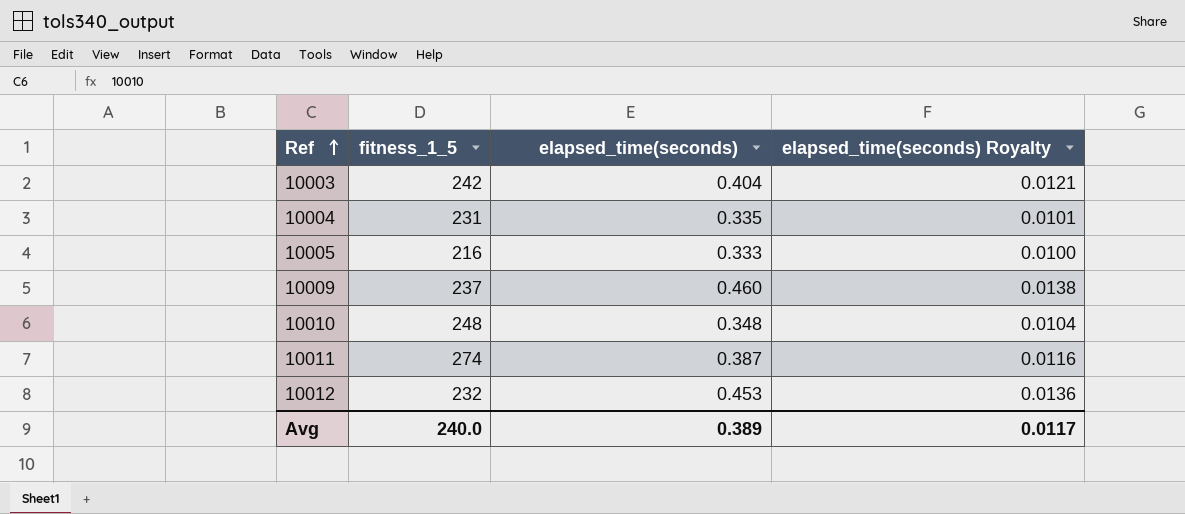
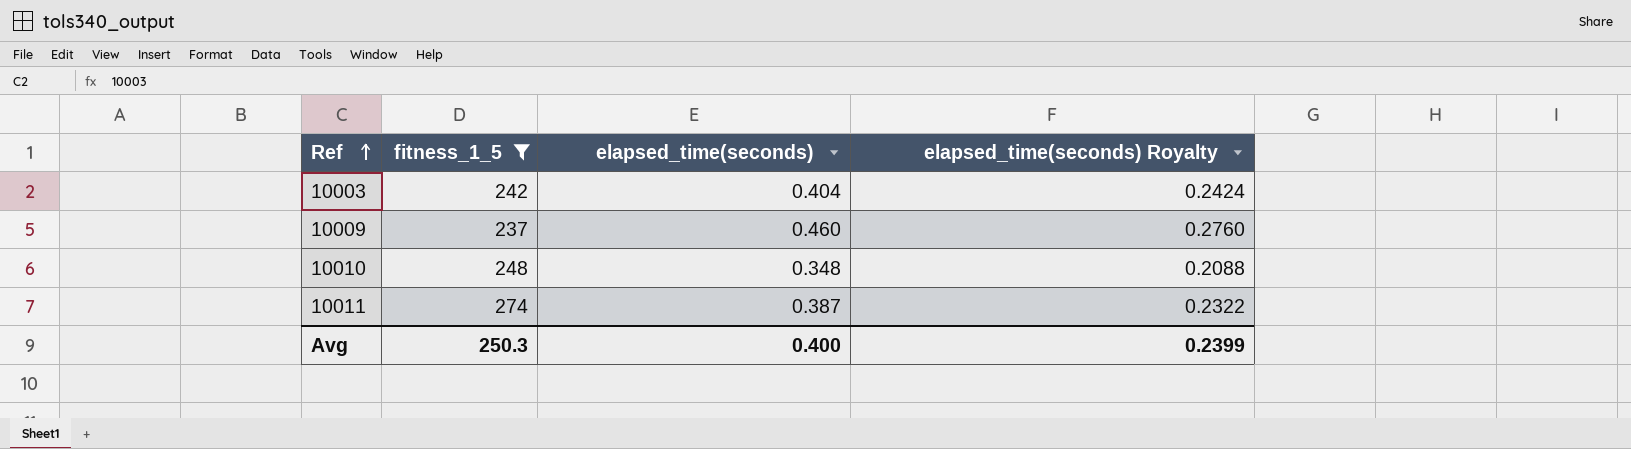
filter: none -> fitness_1_5 >= 237
column elapsed_time(seconds) Royalty | formula: [elapsed_time(seconds)] * 0.03 -> [elapsed_time(seconds)] * 0.6
Avg | fitness_1_5: 240.0 -> 250.3
Avg | elapsed_time(seconds): 0.389 -> 0.400
Avg | elapsed_time(seconds) Royalty: 0.0117 -> 0.2399

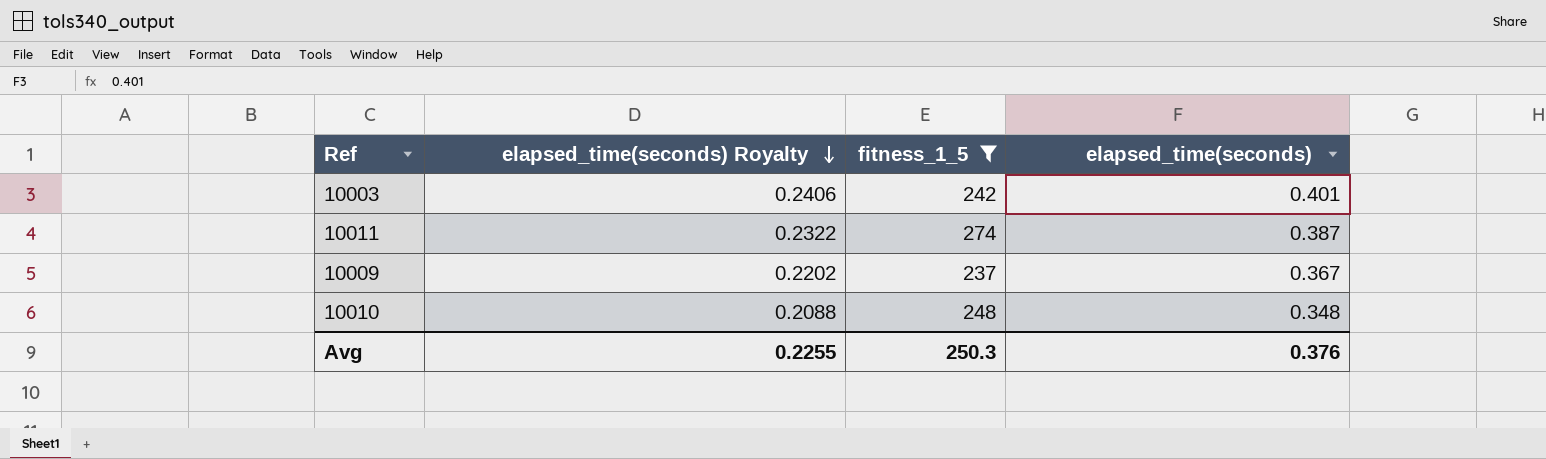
row order: Ref ascending -> elapsed_time(seconds) Royalty descending
column elapsed_time(seconds) Royalty | position: 4 -> 2
10003 | elapsed_time(seconds) Royalty: 0.2424 -> 0.2406
10003 | elapsed_time(seconds): 0.404 -> 0.401
10009 | elapsed_time(seconds) Royalty: 0.2760 -> 0.2202
10009 | elapsed_time(seconds): 0.460 -> 0.367
Avg | elapsed_time(seconds) Royalty: 0.2399 -> 0.2255
Avg | elapsed_time(seconds): 0.400 -> 0.376

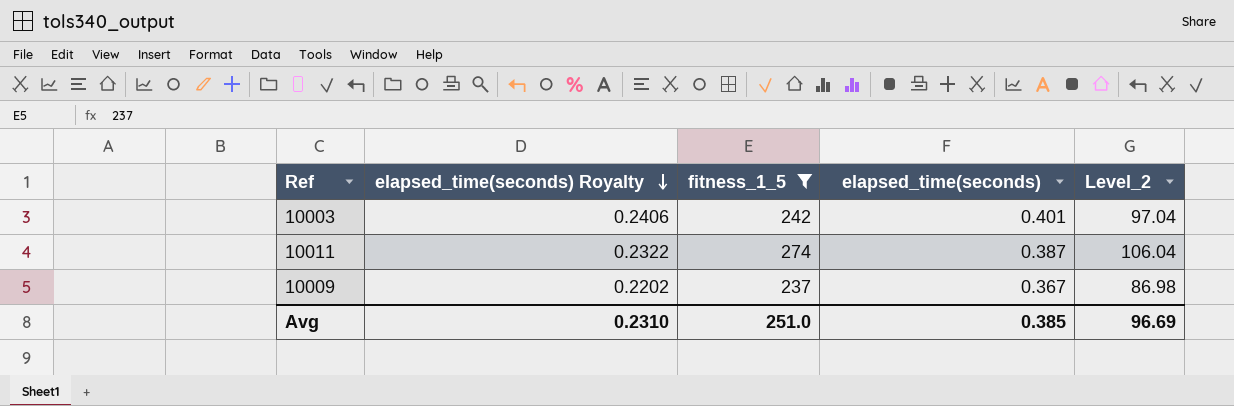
column Level_2 | formula: none -> [fitness_1_5] * [elapsed_time(seconds)]
row 10010: 0.2088 | 248 | 0.348 -> none
Avg | elapsed_time(seconds) Royalty: 0.2255 -> 0.2310
Avg | fitness_1_5: 250.3 -> 251.0
Avg | elapsed_time(seconds): 0.376 -> 0.385

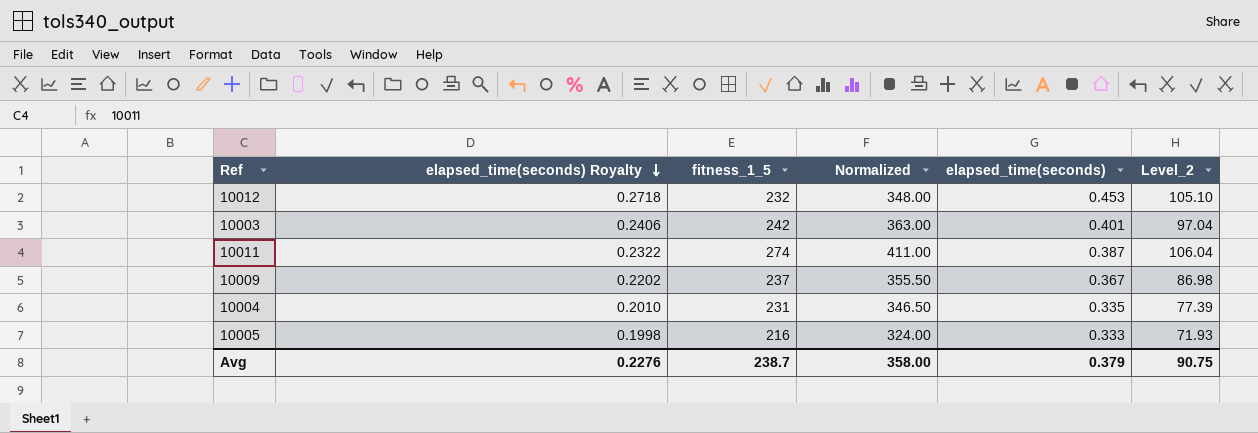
filter: fitness_1_5 >= 237 -> none
column Normalized | formula: none -> [fitness_1_5] * 1.5
Avg | elapsed_time(seconds) Royalty: 0.2310 -> 0.2276
Avg | fitness_1_5: 251.0 -> 238.7
Avg | elapsed_time(seconds): 0.385 -> 0.379
Avg | Level_2: 96.69 -> 90.75

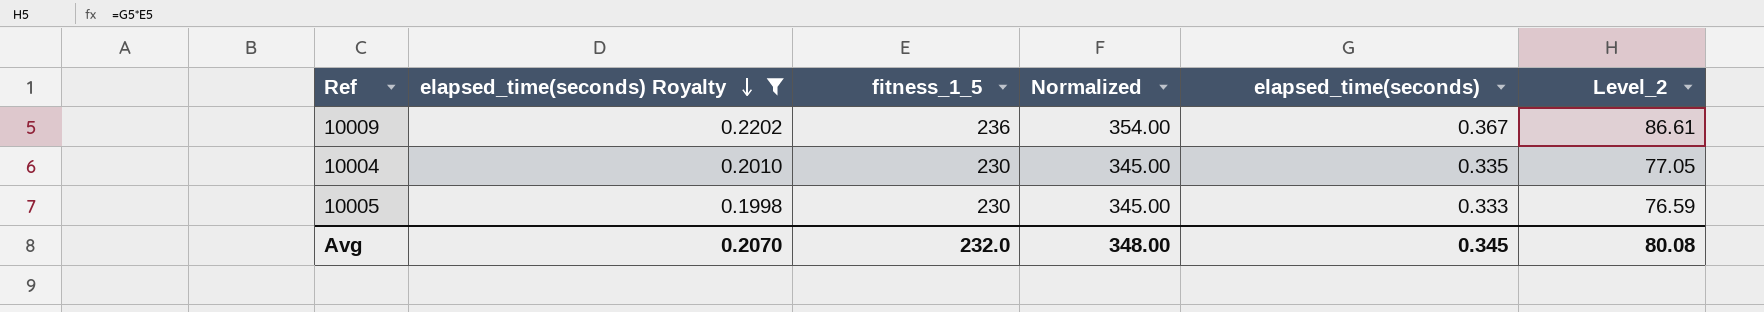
filter: none -> elapsed_time(seconds) Royalty <= 0.2202
10009 | fitness_1_5: 237 -> 236
10009 | Normalized: 355.50 -> 354.00
10009 | Level_2: 86.98 -> 86.61
10004 | fitness_1_5: 231 -> 230
10004 | Normalized: 346.50 -> 345.00
10004 | Level_2: 77.39 -> 77.05
10005 | fitness_1_5: 216 -> 230
10005 | Normalized: 324.00 -> 345.00
10005 | Level_2: 71.93 -> 76.59
Avg | elapsed_time(seconds) Royalty: 0.2276 -> 0.2070
Avg | fitness_1_5: 238.7 -> 232.0
Avg | Normalized: 358.00 -> 348.00
Avg | elapsed_time(seconds): 0.379 -> 0.345
Avg | Level_2: 90.75 -> 80.08

